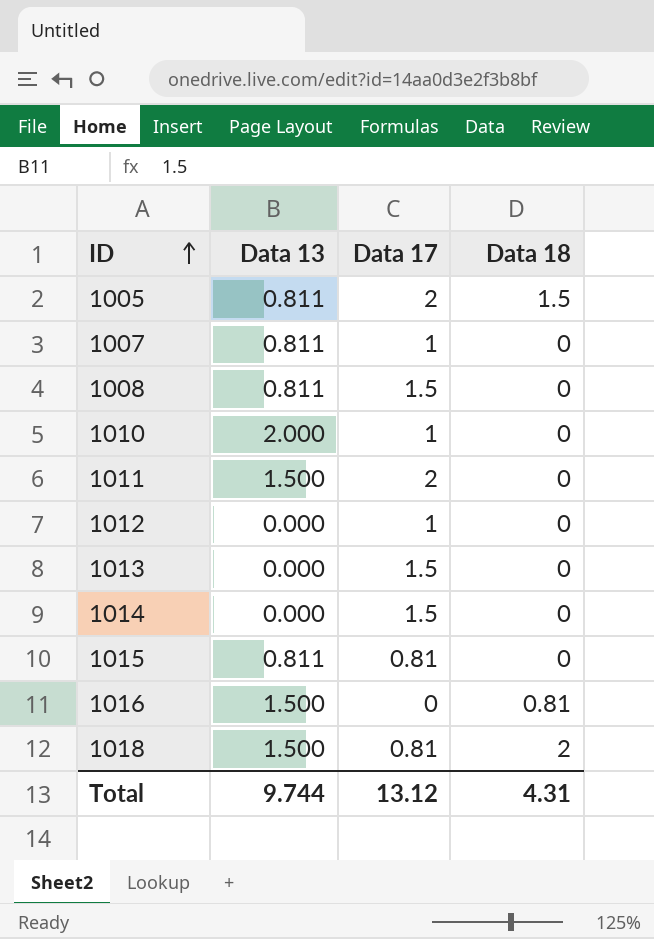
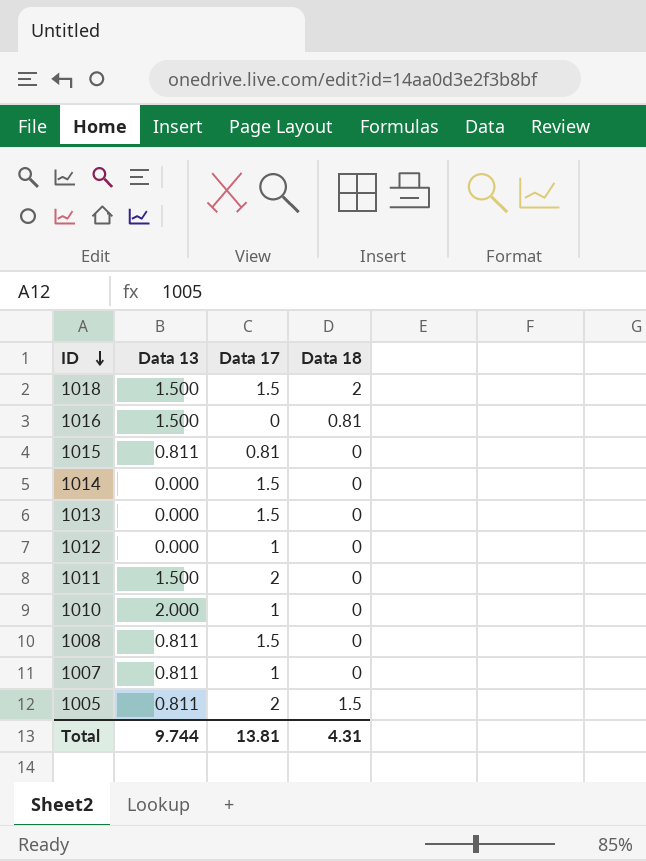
row order: ID ascending -> ID descending
1018 | Data 17: 0.81 -> 1.5
Total | Data 17: 13.12 -> 13.81

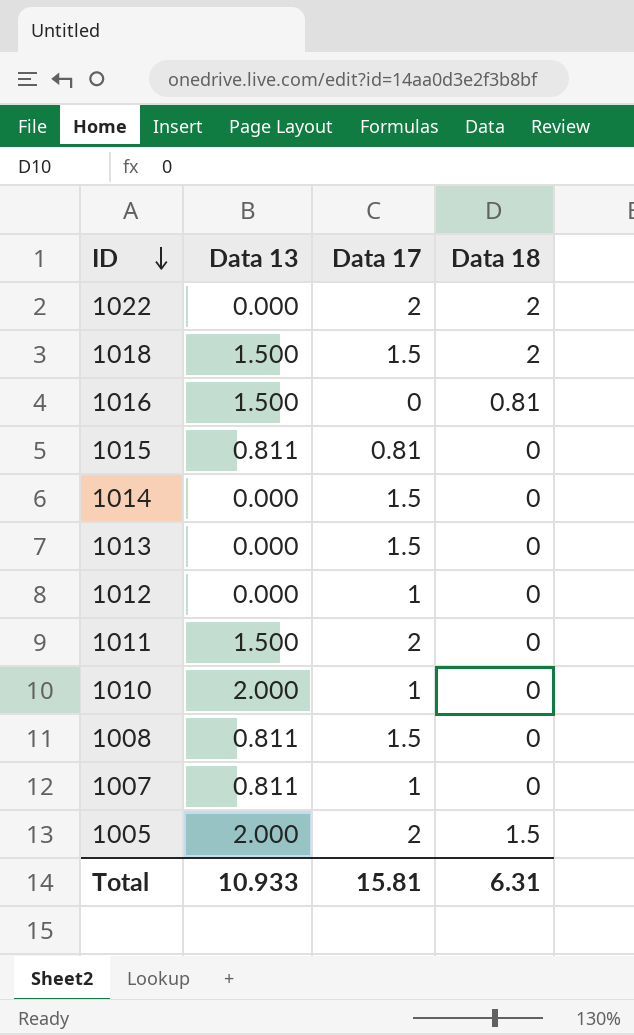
row 1022: none -> 0.000 | 2 | 2
1005 | Data 13: 0.811 -> 2.000
Total | Data 13: 9.744 -> 10.933
Total | Data 17: 13.81 -> 15.81
Total | Data 18: 4.31 -> 6.31

